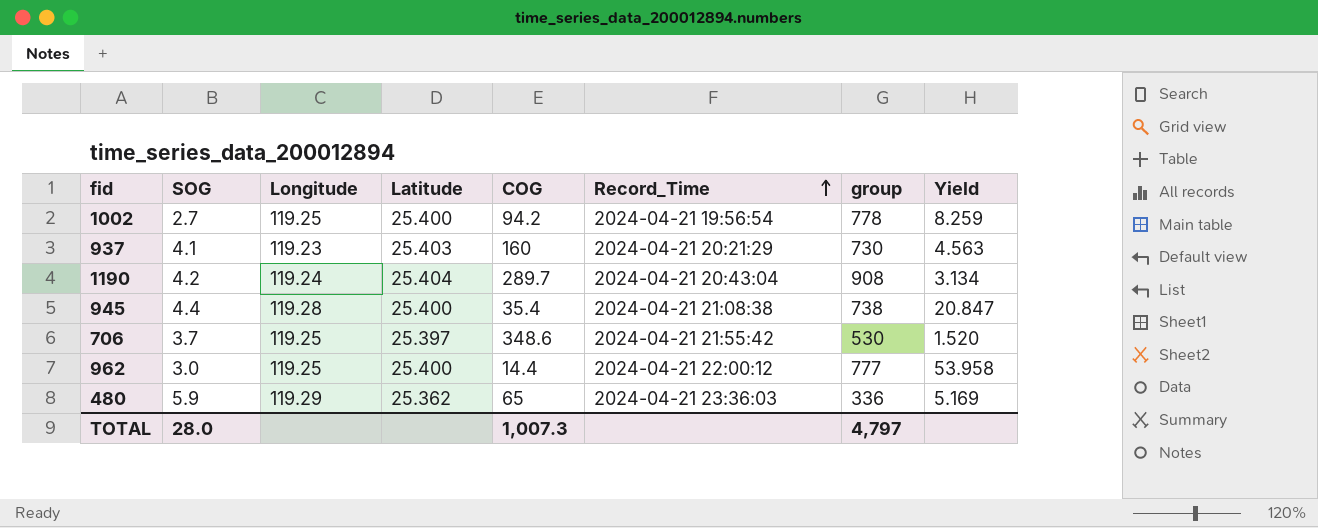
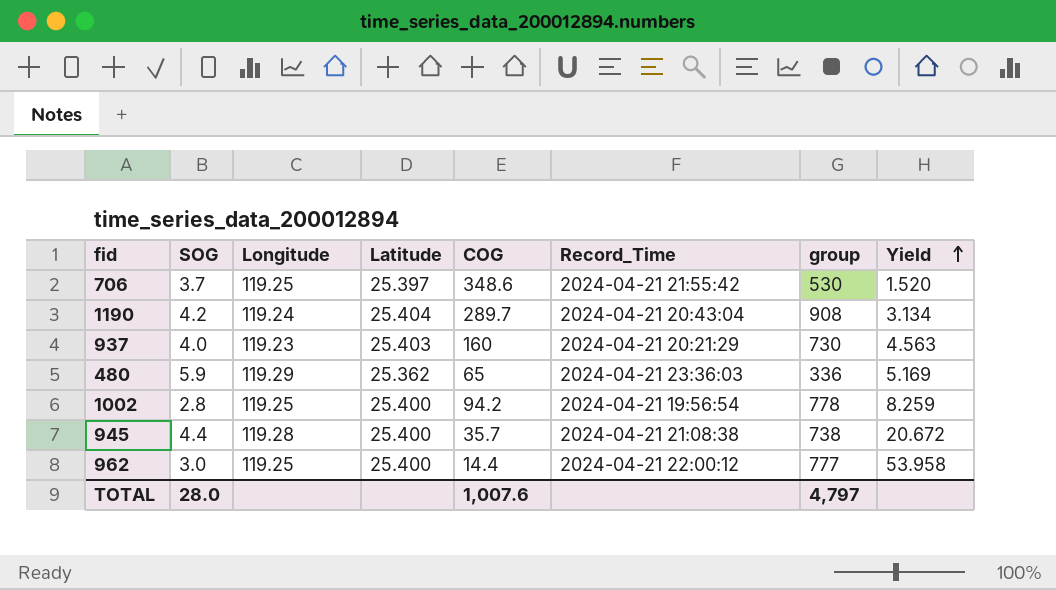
row order: Record_Time ascending -> Yield ascending
937 | SOG: 4.1 -> 4.0
1002 | SOG: 2.7 -> 2.8
945 | COG: 35.4 -> 35.7
945 | Yield: 20.847 -> 20.672
TOTAL | COG: 1,007.3 -> 1,007.6

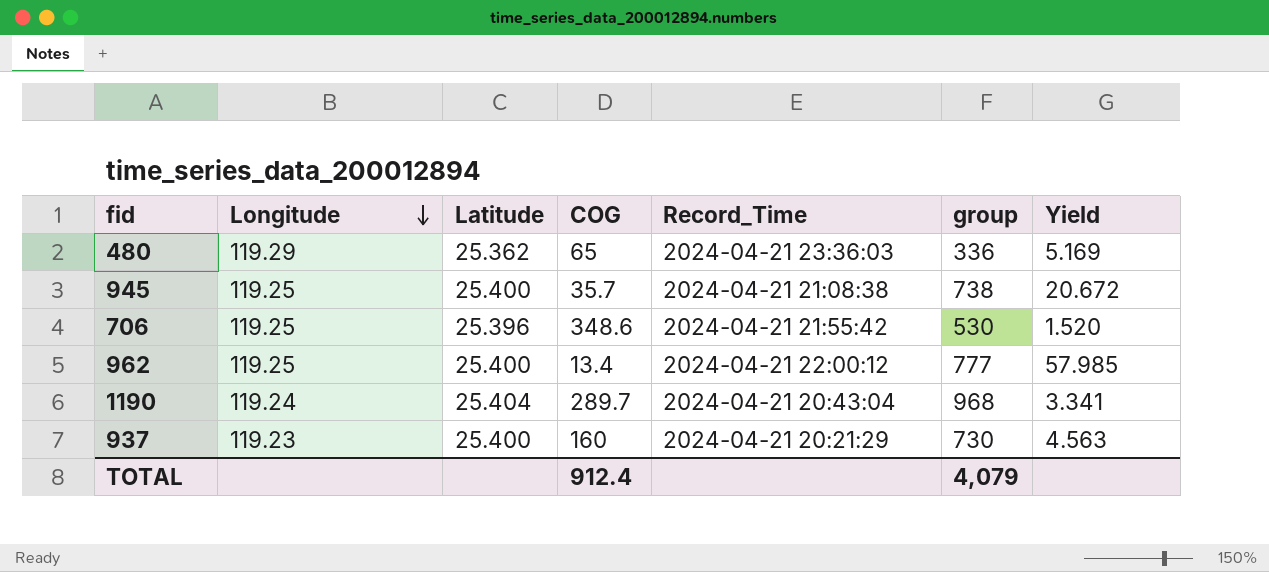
row order: Yield ascending -> Longitude descending
column SOG | position: 2 -> none
row 1002: 2.8 | 119.25 | 25.400 | 94.2 | 2024-04-21 19:56:54 | 778 | 8.259 -> none
945 | Longitude: 119.28 -> 119.25
706 | Latitude: 25.397 -> 25.396
962 | COG: 14.4 -> 13.4
962 | Yield: 53.958 -> 57.985
1190 | group: 908 -> 968
1190 | Yield: 3.134 -> 3.341
937 | Latitude: 25.403 -> 25.400
TOTAL | COG: 1,007.6 -> 912.4
TOTAL | group: 4,797 -> 4,079

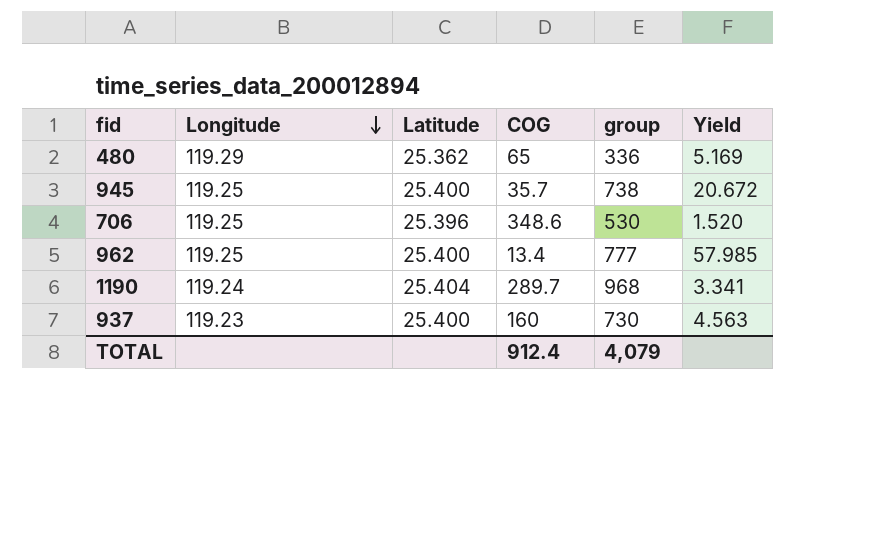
column Record_Time | position: 5 -> none

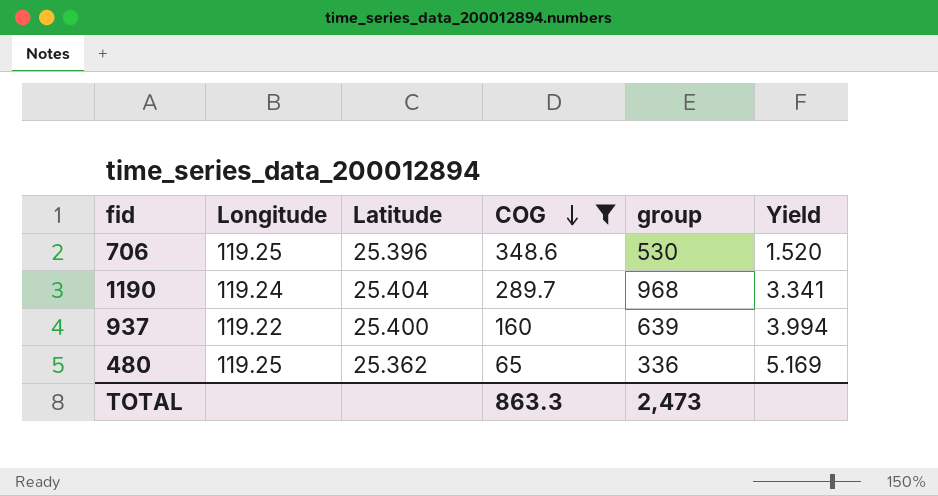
filter: none -> COG >= 65
row order: Longitude descending -> COG descending
937 | Longitude: 119.23 -> 119.22
937 | group: 730 -> 639
937 | Yield: 4.563 -> 3.994
480 | Longitude: 119.29 -> 119.25
TOTAL | COG: 912.4 -> 863.3
TOTAL | group: 4,079 -> 2,473

